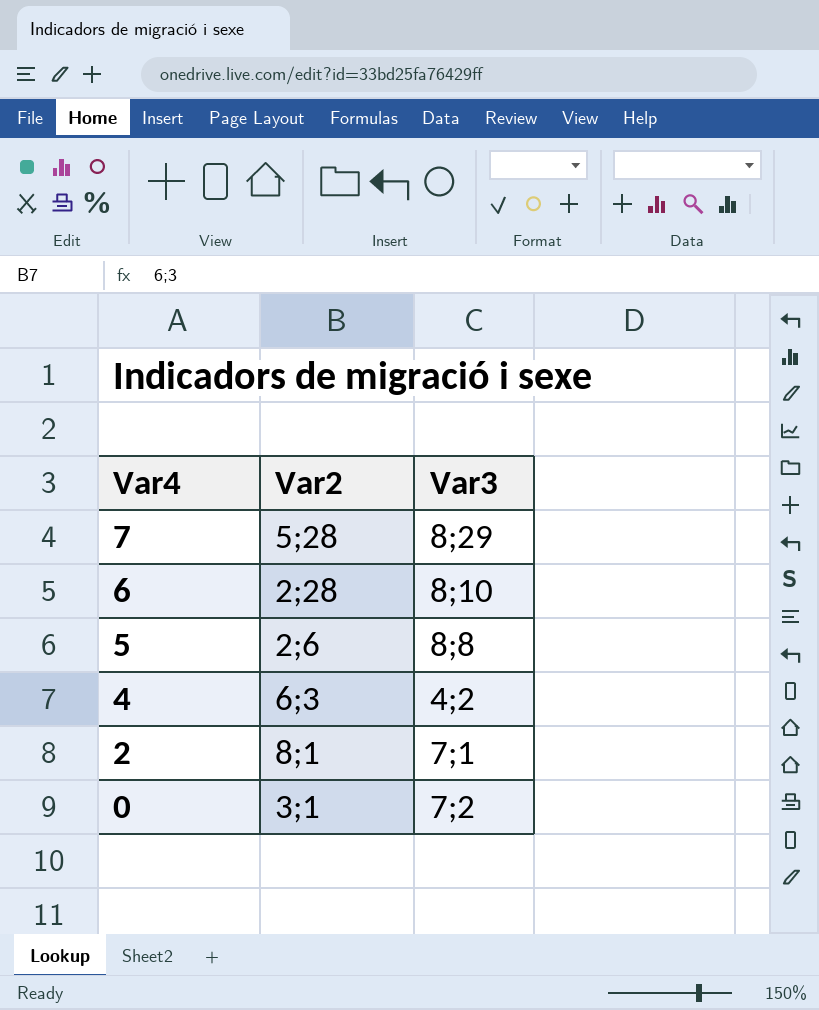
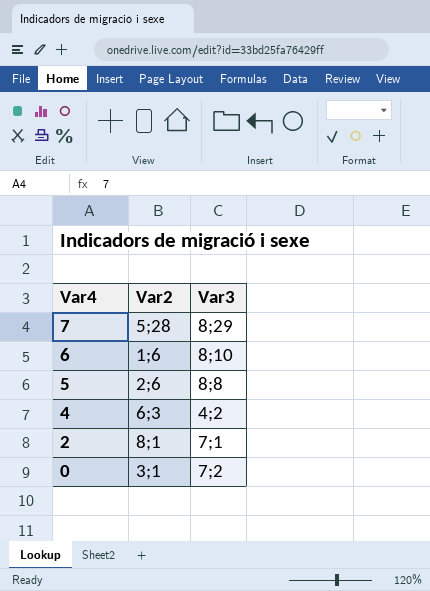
6 | Var2: 2;28 -> 1;6

